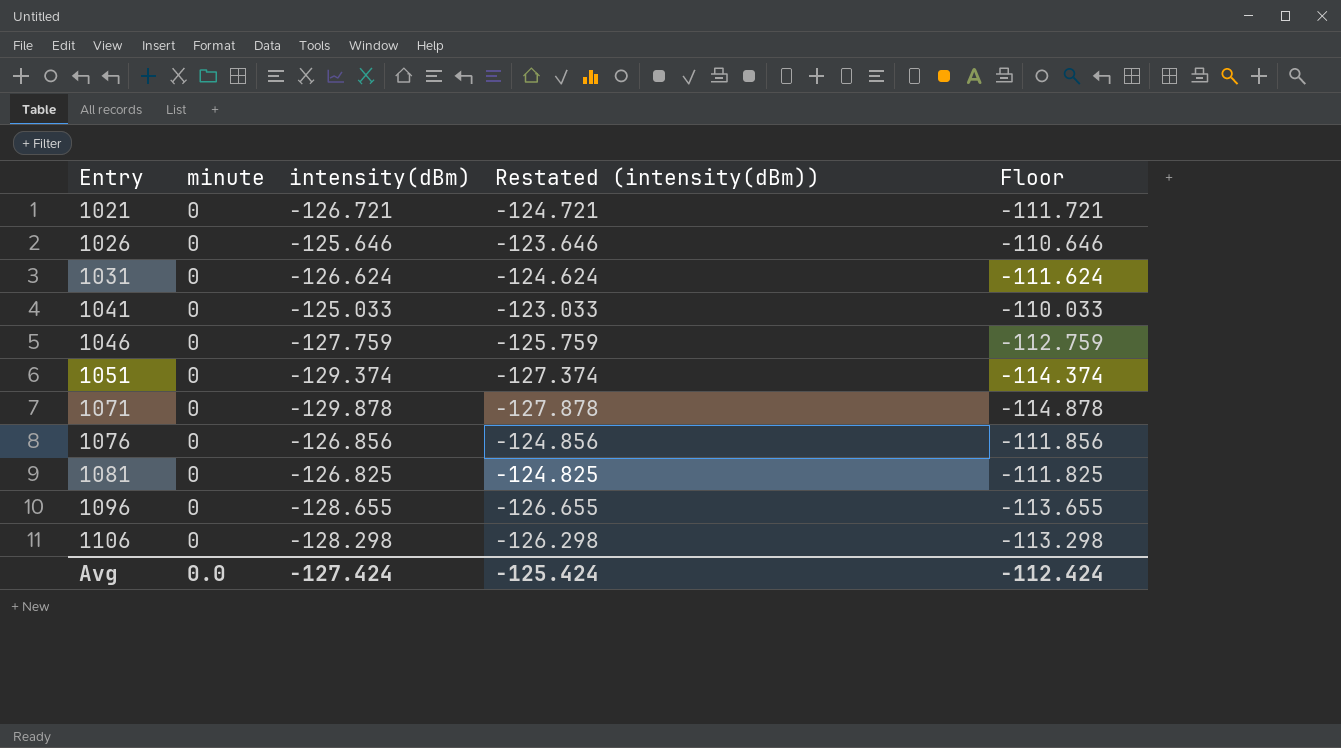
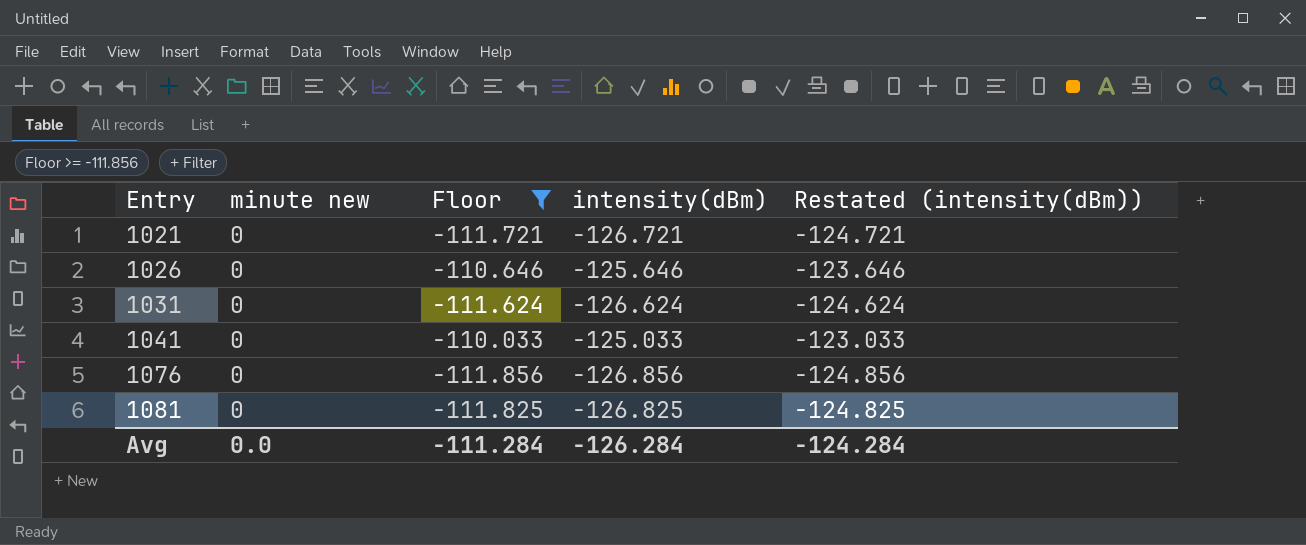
filter: none -> Floor >= -111.856
column name: minute -> minute new
column Floor | position: 5 -> 3
Avg | Floor: -112.424 -> -111.284
Avg | intensity(dBm): -127.424 -> -126.284
Avg | Restated (intensity(dBm)): -125.424 -> -124.284

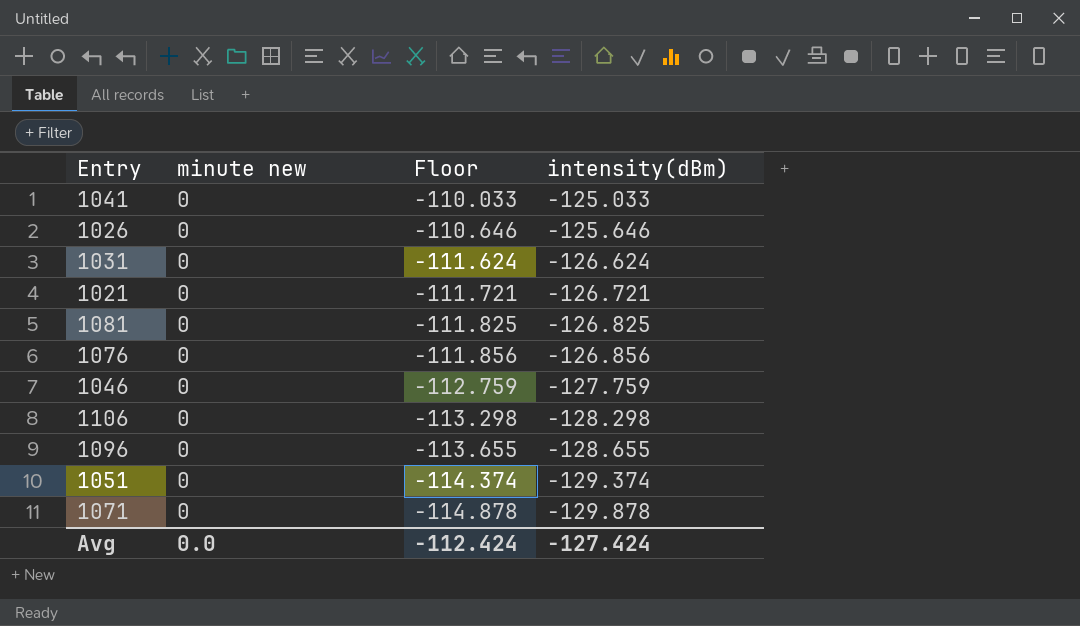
filter: Floor >= -111.856 -> none
row order: Entry ascending -> Floor descending
column Restated (intensity(dBm)) | formula: [intensity(dBm)] + 2 -> none
Avg | Floor: -111.284 -> -112.424
Avg | intensity(dBm): -126.284 -> -127.424

